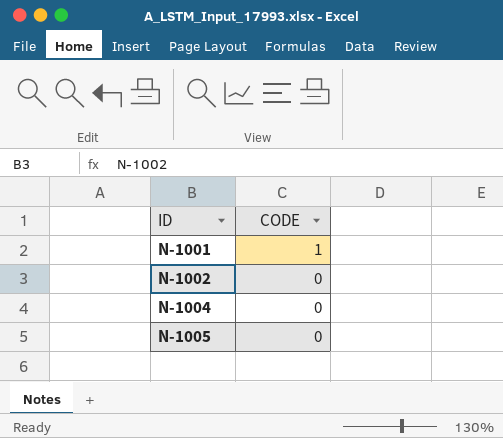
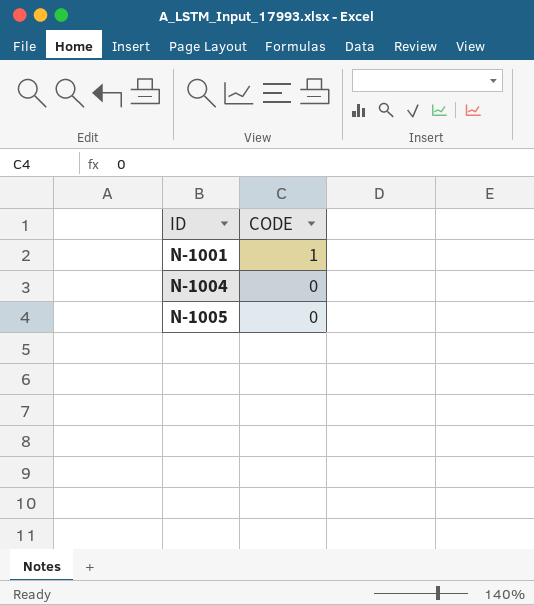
row N-1002: 0 -> none

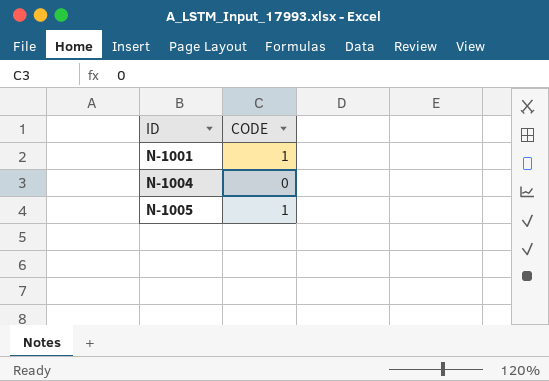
N-1005 | CODE: 0 -> 1

